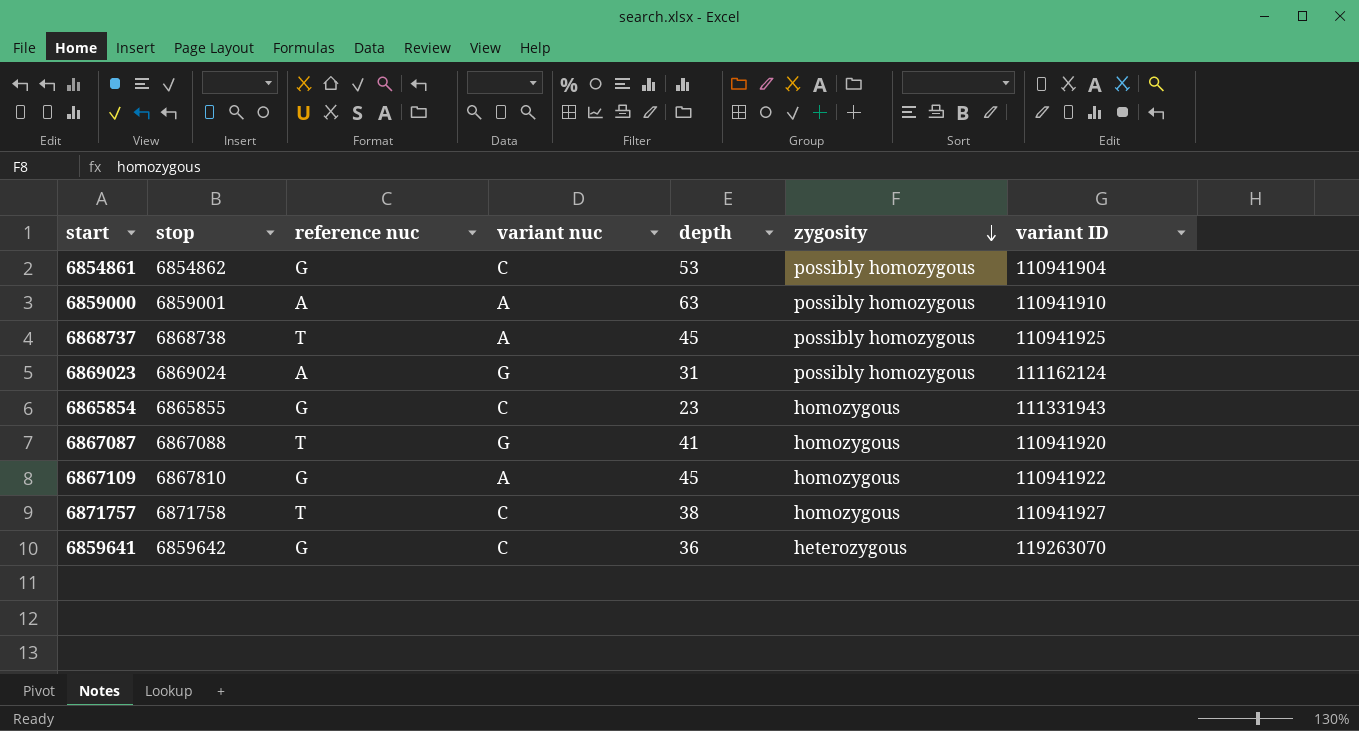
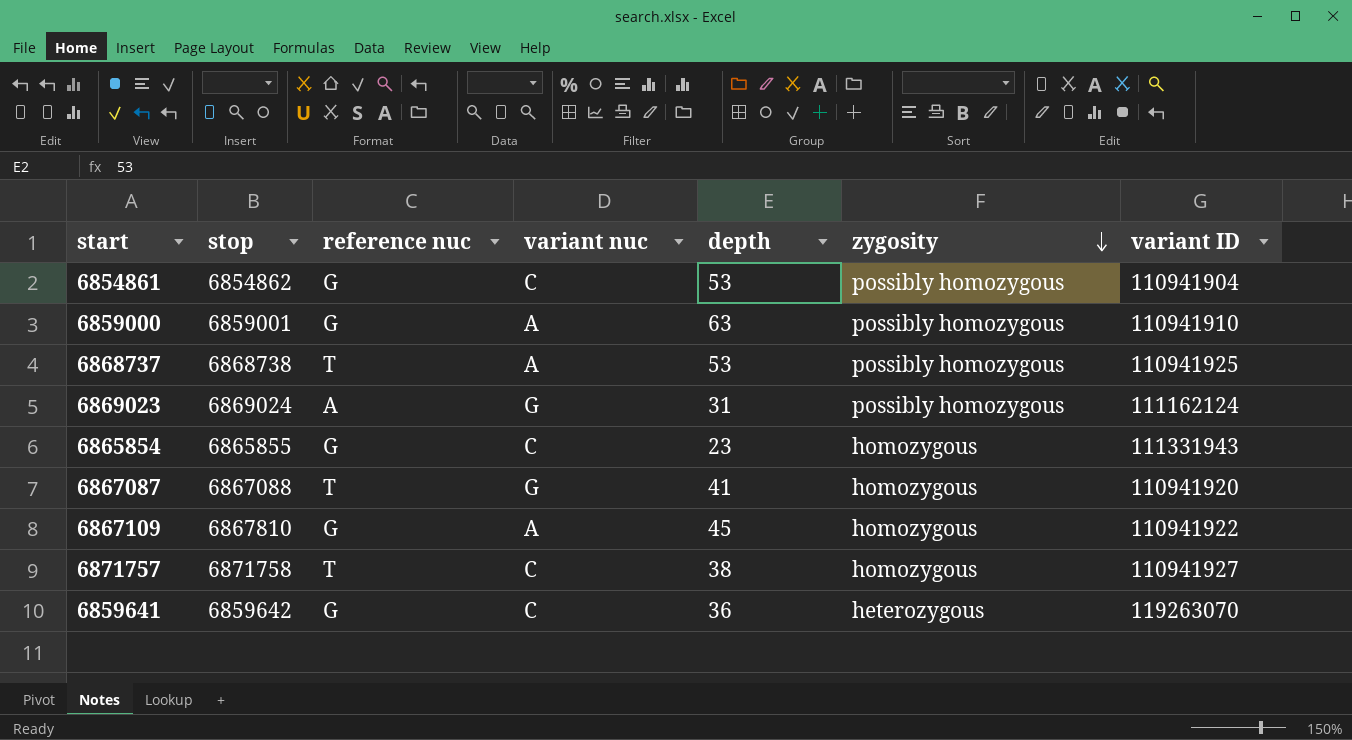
6859000 | reference nuc: A -> G
6868737 | depth: 45 -> 53

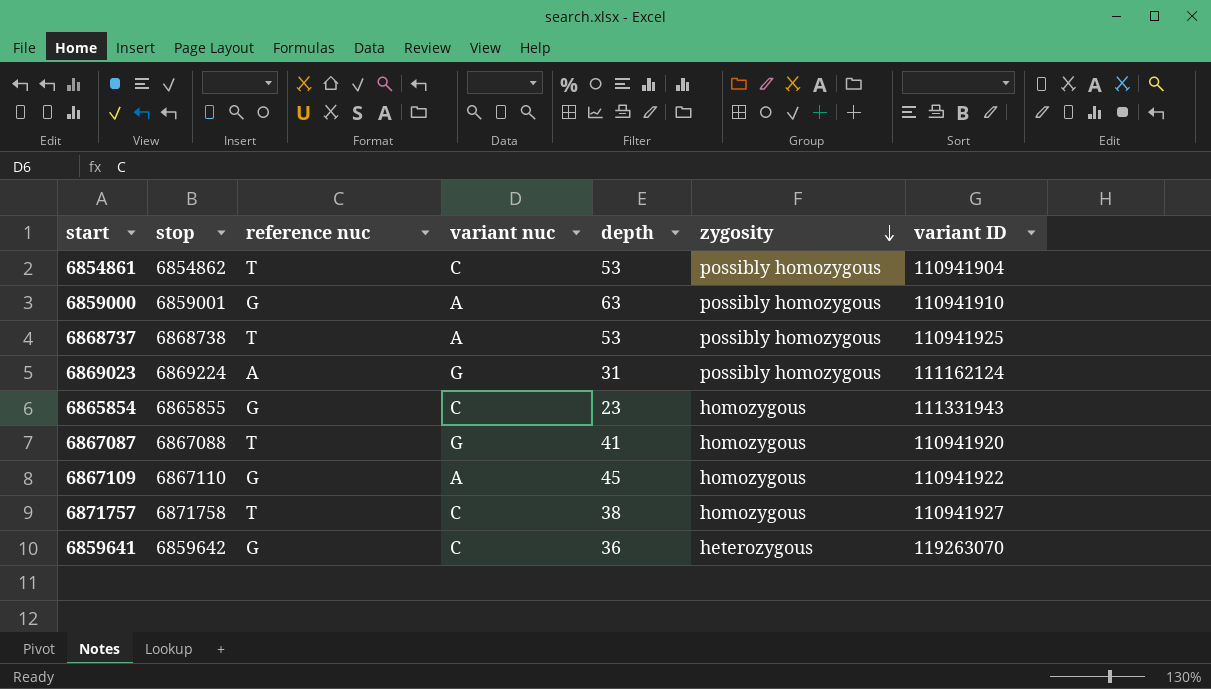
6854861 | reference nuc: G -> T
6869023 | stop: 6869024 -> 6869224
6867109 | stop: 6867810 -> 6867110

